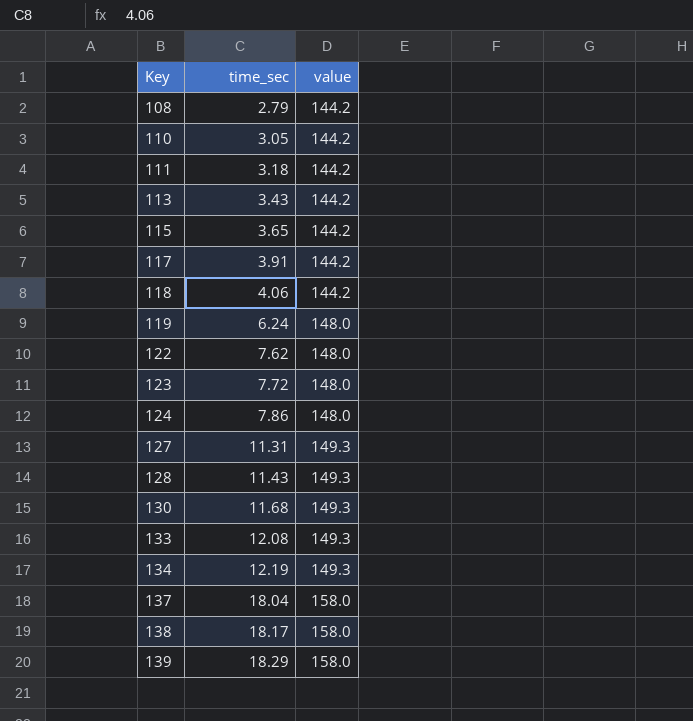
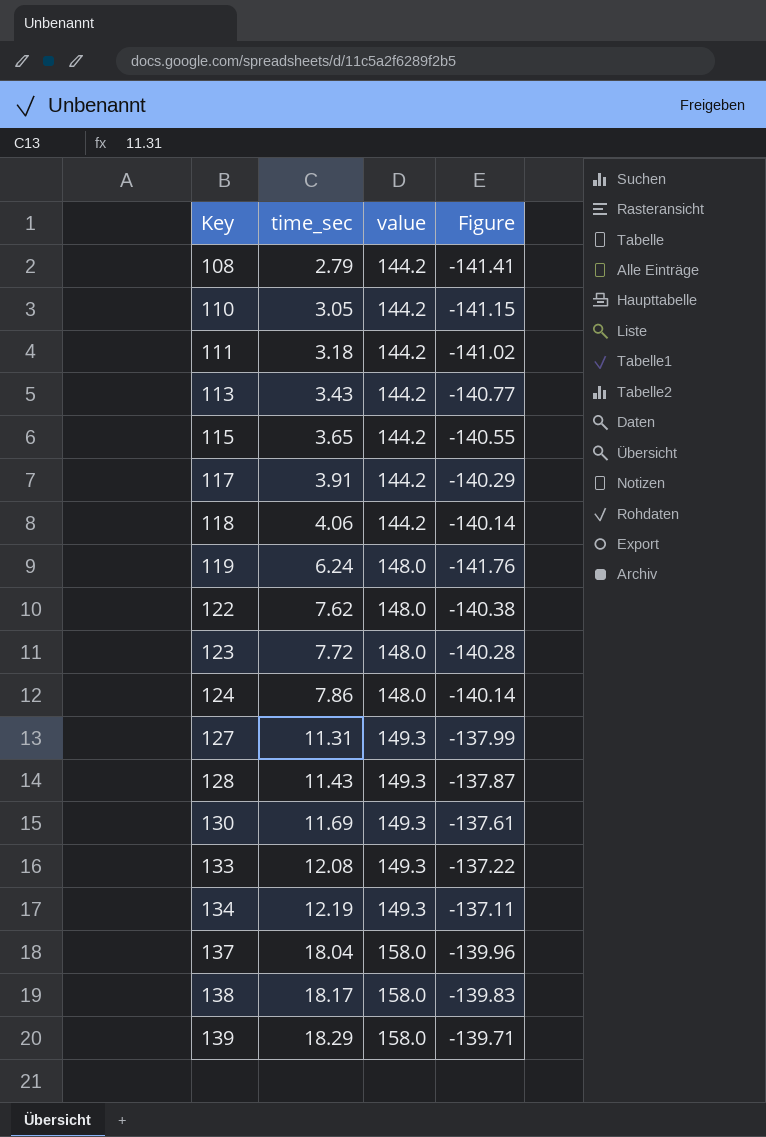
column Figure | formula: none -> [time_sec] - [value]
130 | time_sec: 11.68 -> 11.69

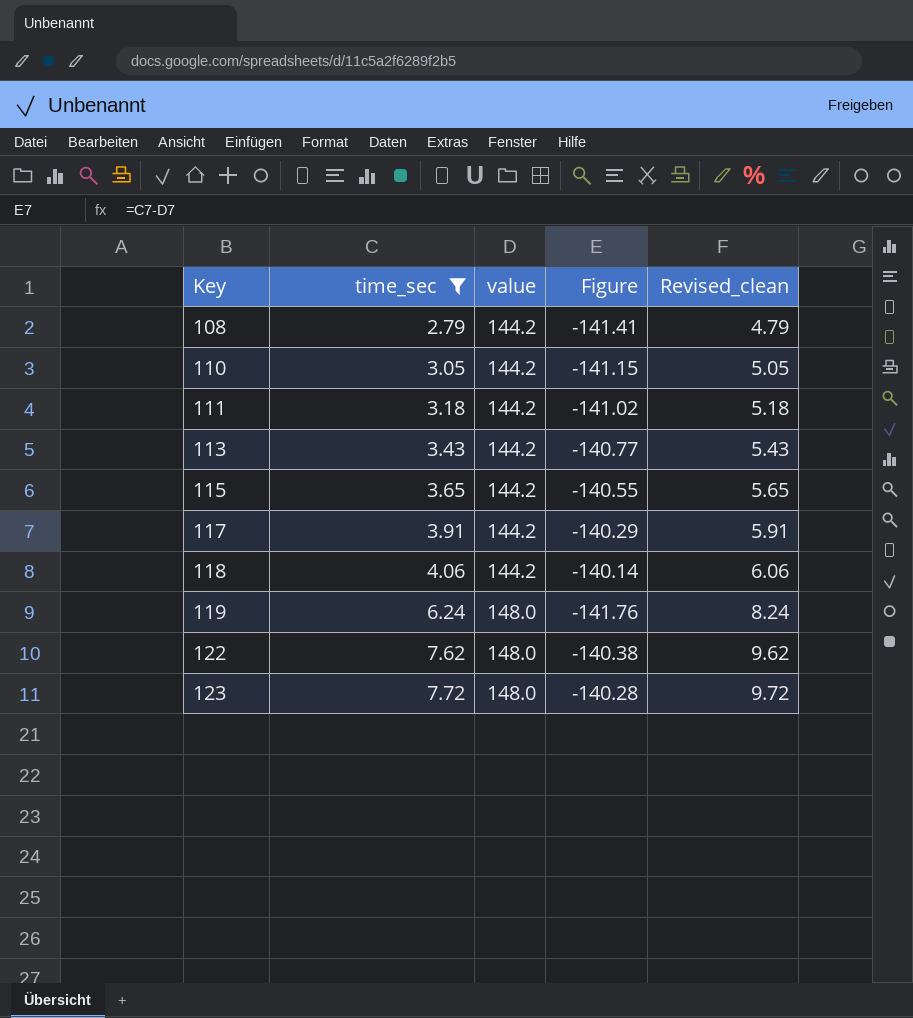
filter: none -> time_sec <= 7.72
column Revised_clean | formula: none -> [time_sec] + 2

